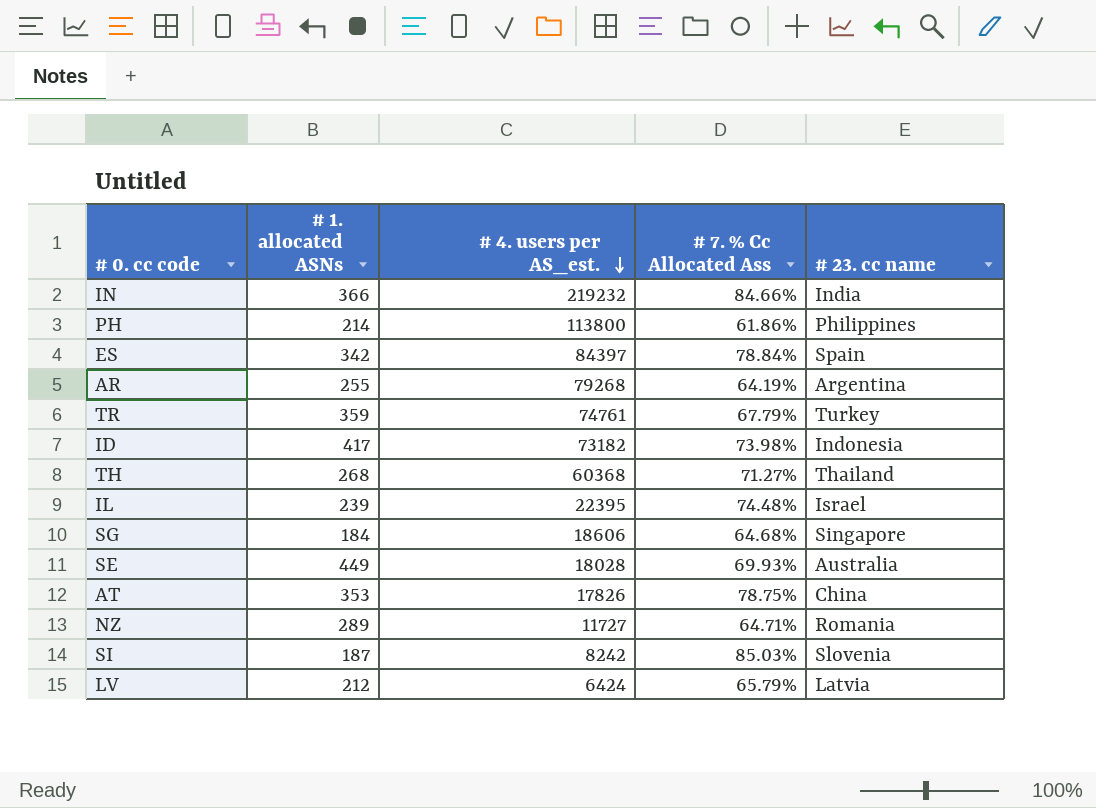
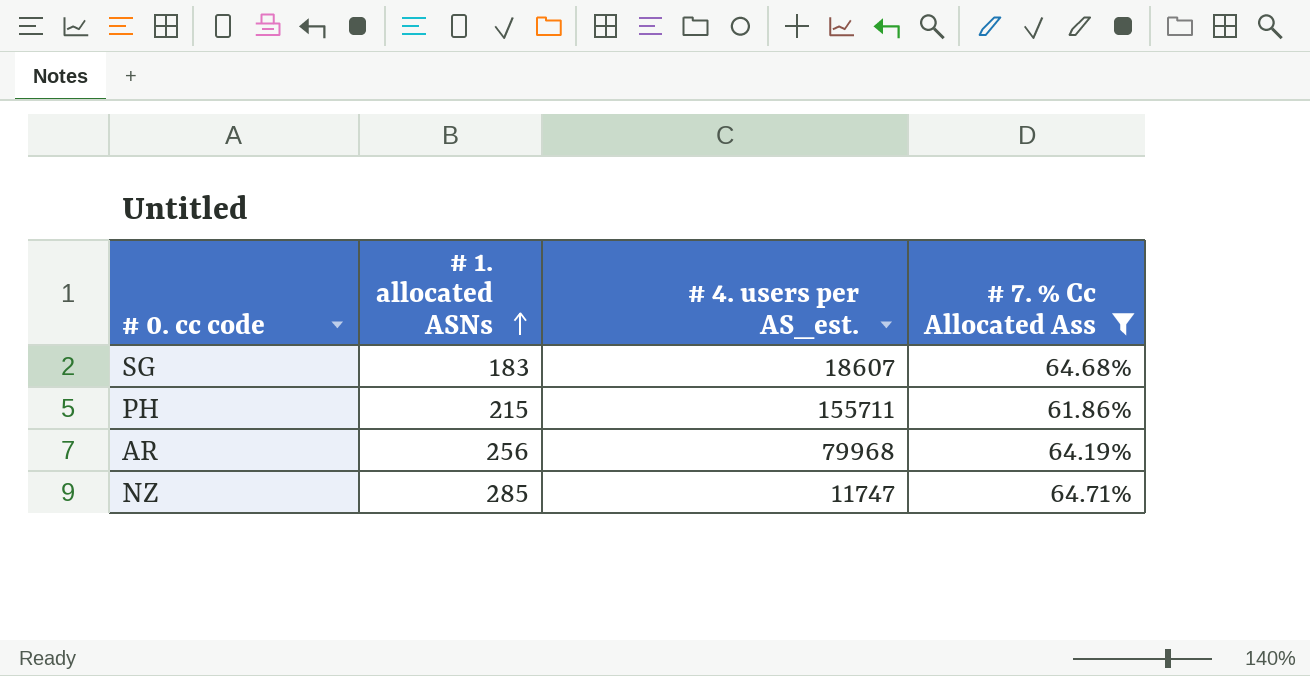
filter: none -> # 7. % Cc Allocated Ass <= 64.71%
row order: # 4. users per AS_est. descending -> # 1. allocated ASNs ascending
column # 23. cc name | position: 5 -> none
SG | # 1. allocated ASNs: 184 -> 183
SG | # 4. users per AS_est.: 18606 -> 18607
PH | # 1. allocated ASNs: 214 -> 215
PH | # 4. users per AS_est.: 113800 -> 155711
AR | # 1. allocated ASNs: 255 -> 256
AR | # 4. users per AS_est.: 79268 -> 79968
NZ | # 1. allocated ASNs: 289 -> 285
NZ | # 4. users per AS_est.: 11727 -> 11747

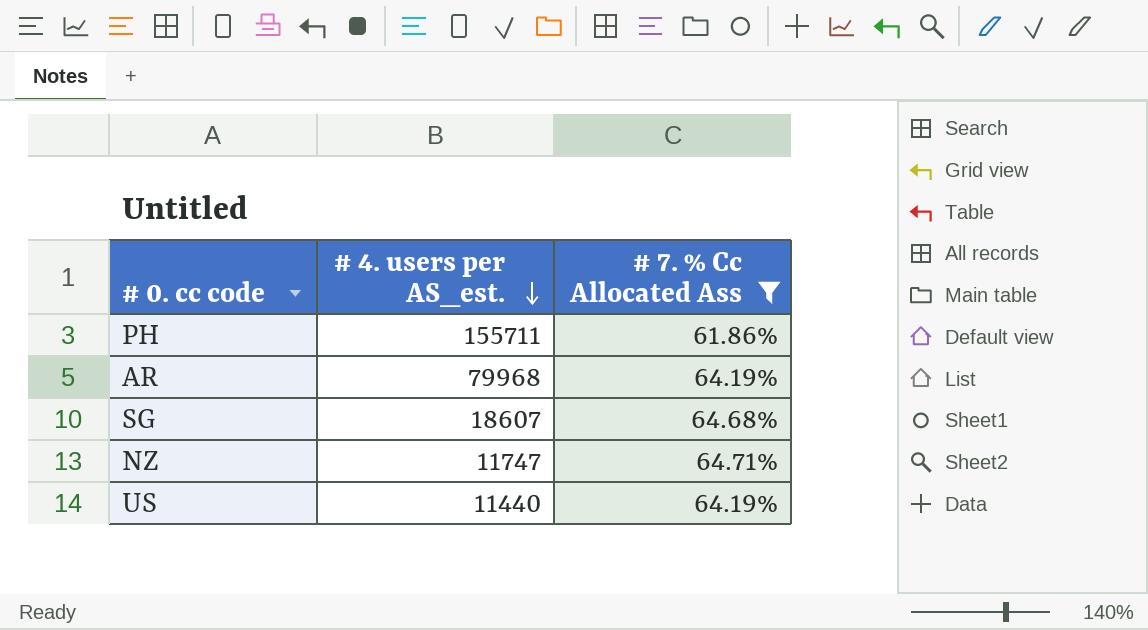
row order: # 1. allocated ASNs ascending -> # 4. users per AS_est. descending
column # 1. allocated ASNs | position: 2 -> none
row US: none -> 11440 | 64.19%

